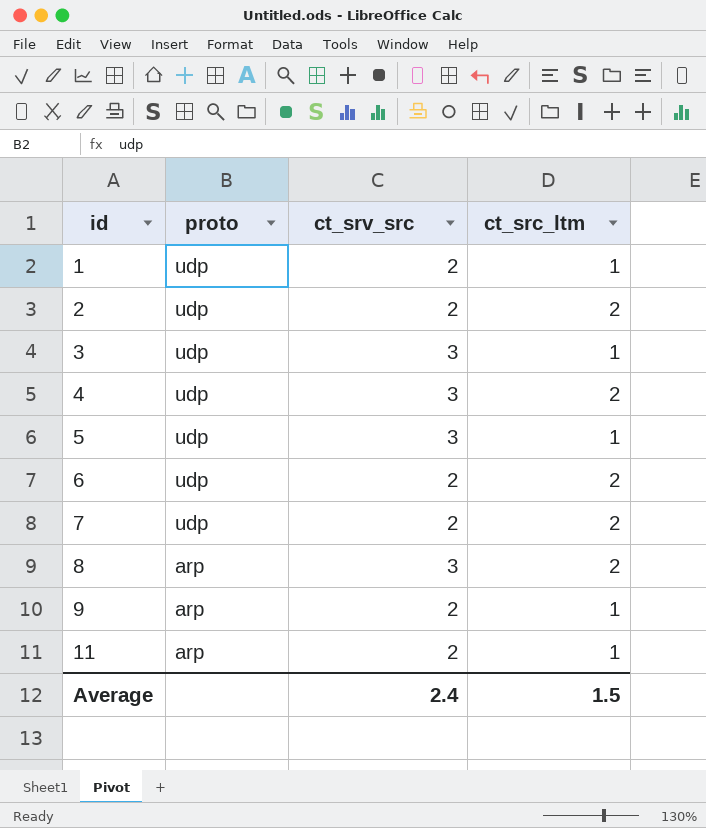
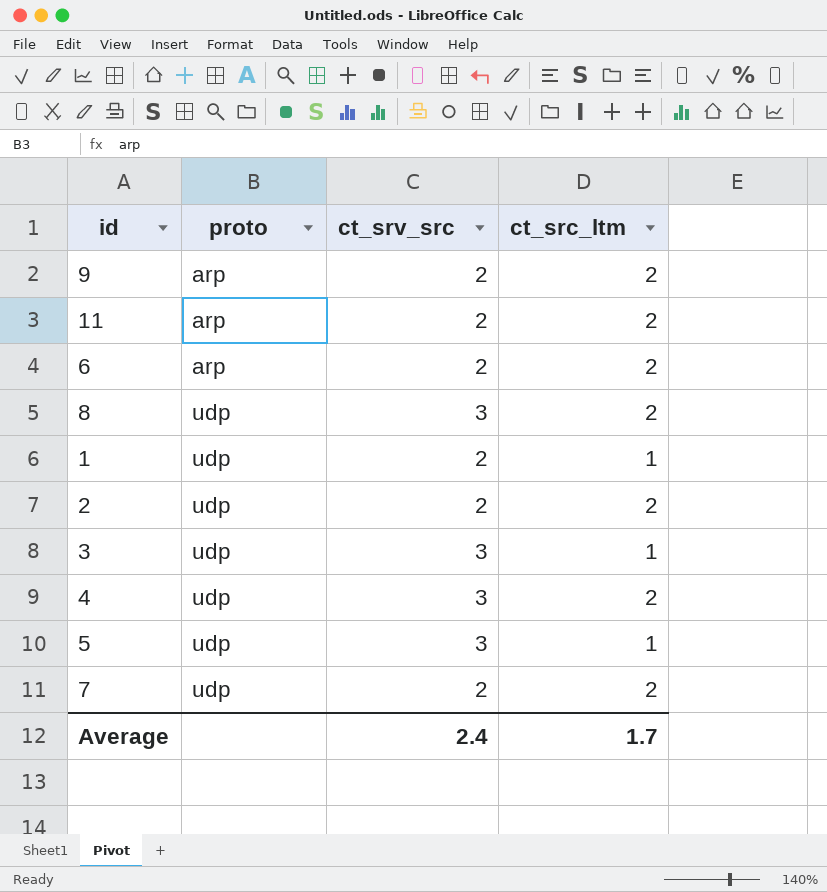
row order: id ascending -> proto ascending
9 | ct_src_ltm: 1 -> 2
11 | ct_src_ltm: 1 -> 2
6 | proto: udp -> arp
8 | proto: arp -> udp
Average | ct_src_ltm: 1.5 -> 1.7

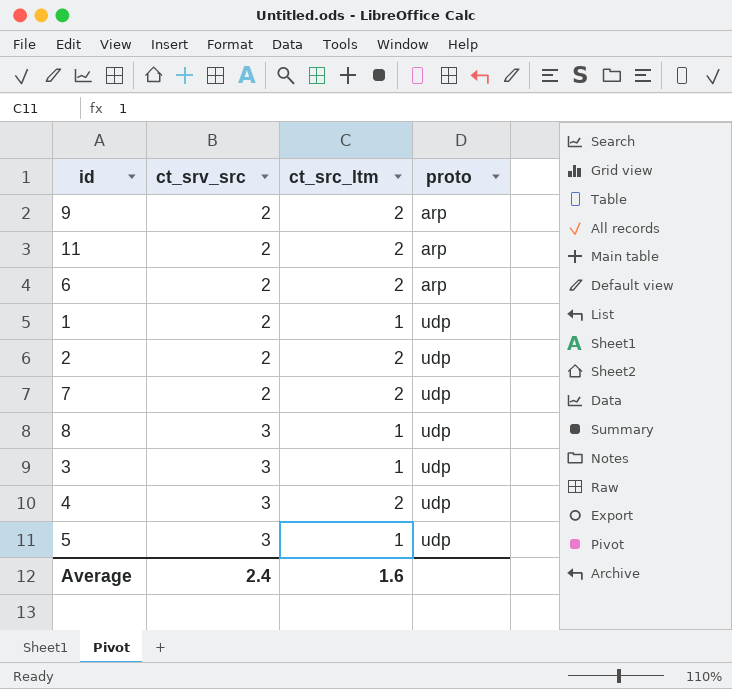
row order: proto ascending -> ct_srv_src ascending
column proto | position: 2 -> 4
8 | ct_src_ltm: 2 -> 1
Average | ct_src_ltm: 1.7 -> 1.6

